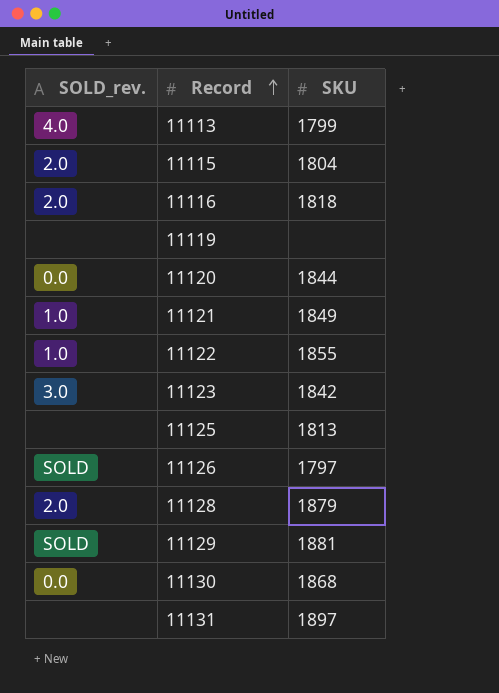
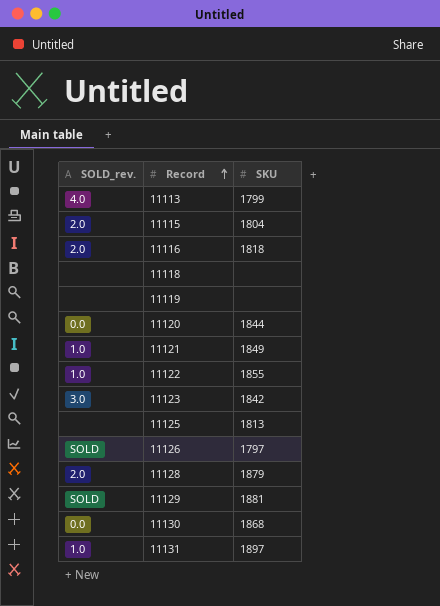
row 11118: none -> none | none
11131 | SOLD_rev.: none -> 1.0

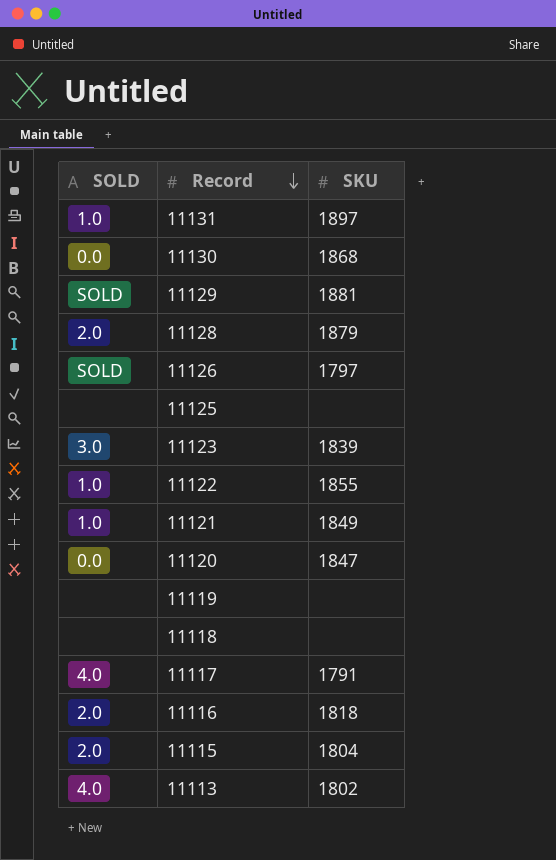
row order: Record ascending -> Record descending
column name: SOLD_rev. -> SOLD
11125 | SKU: 1813 -> none
11123 | SKU: 1842 -> 1839
11120 | SKU: 1844 -> 1847
row 11117: none -> 4.0 | 1791
11113 | SKU: 1799 -> 1802

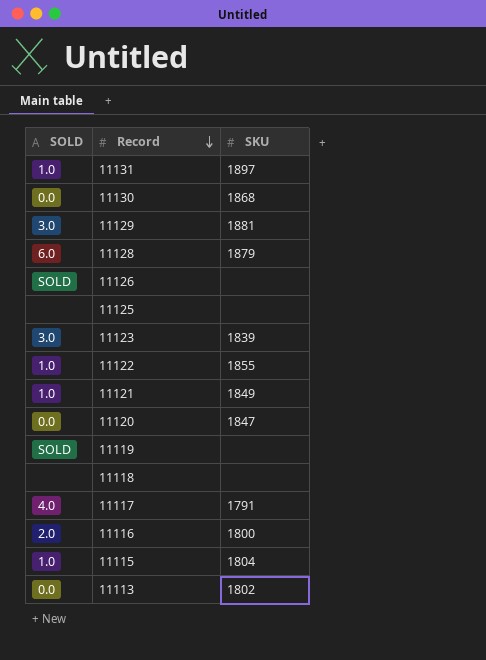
11129 | SOLD: SOLD -> 3.0
11128 | SOLD: 2.0 -> 6.0
11126 | SKU: 1797 -> none
11119 | SOLD: none -> SOLD
11116 | SKU: 1818 -> 1800
11115 | SOLD: 2.0 -> 1.0
11113 | SOLD: 4.0 -> 0.0

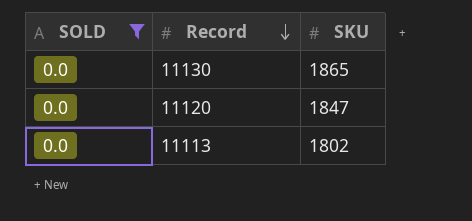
filter: none -> SOLD = 0.0
11130 | SKU: 1868 -> 1865

